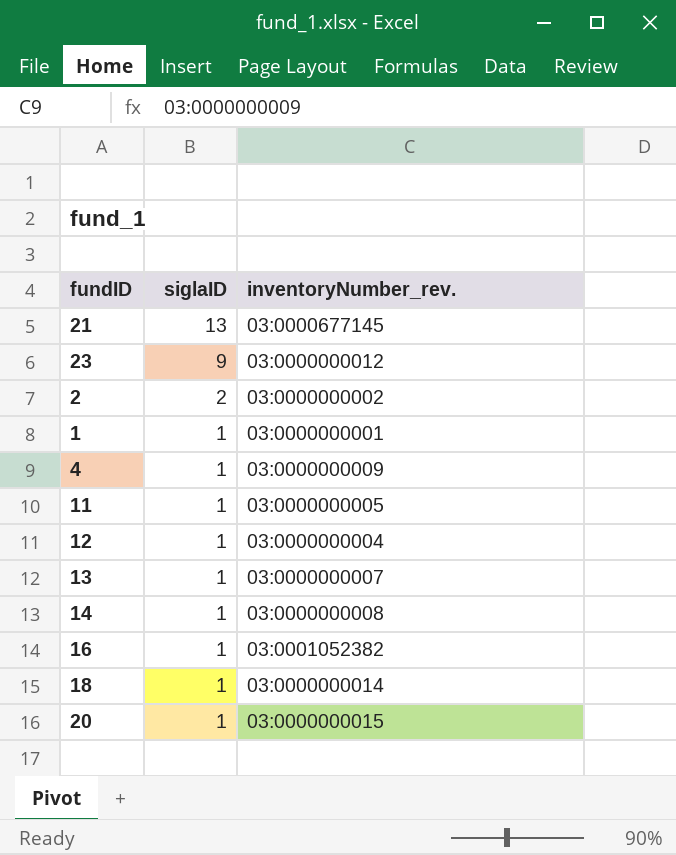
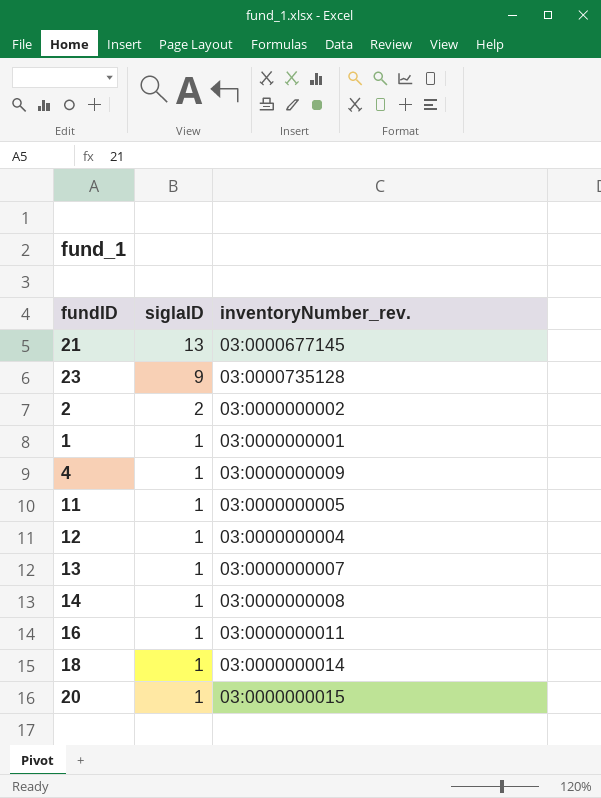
23 | inventoryNumber_rev.: 03:0000000012 -> 03:0000735128
16 | inventoryNumber_rev.: 03:0001052382 -> 03:0000000011

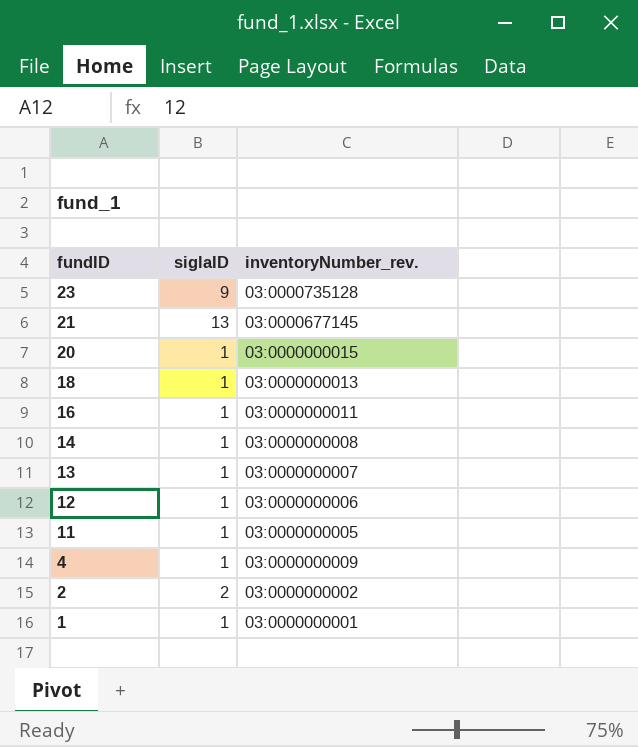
row order: siglaID descending -> fundID descending
18 | inventoryNumber_rev.: 03:0000000014 -> 03:0000000013
12 | inventoryNumber_rev.: 03:0000000004 -> 03:0000000006

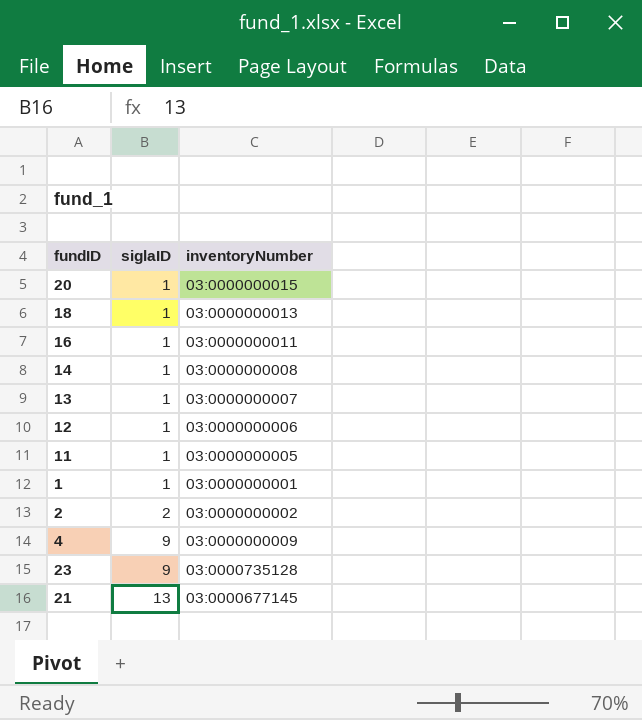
row order: fundID descending -> siglaID ascending
column name: inventoryNumber_rev. -> inventoryNumber
4 | siglaID: 1 -> 9

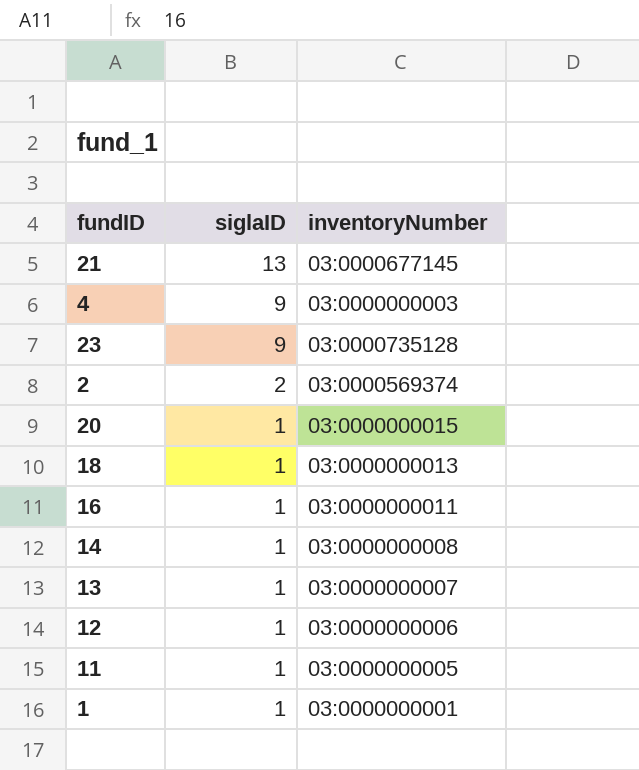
row order: siglaID ascending -> siglaID descending
4 | inventoryNumber: 03:0000000009 -> 03:0000000003
2 | inventoryNumber: 03:0000000002 -> 03:0000569374

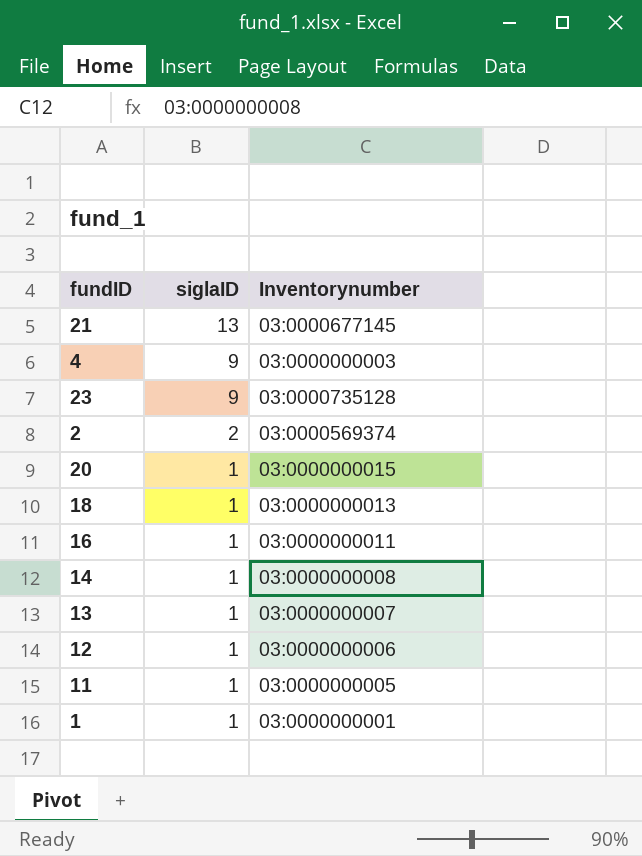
column name: inventoryNumber -> Inventorynumber

